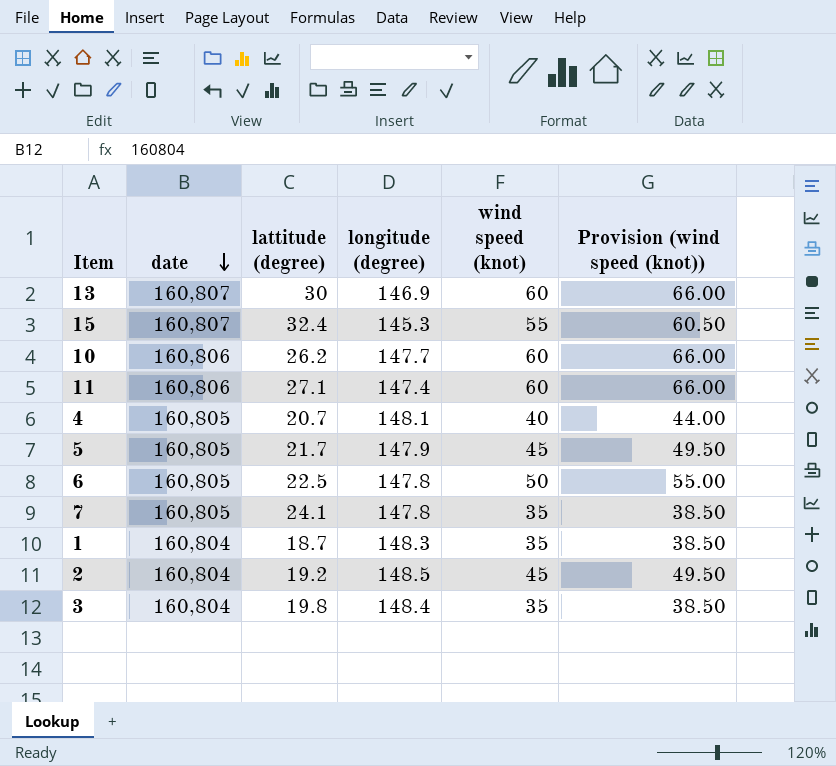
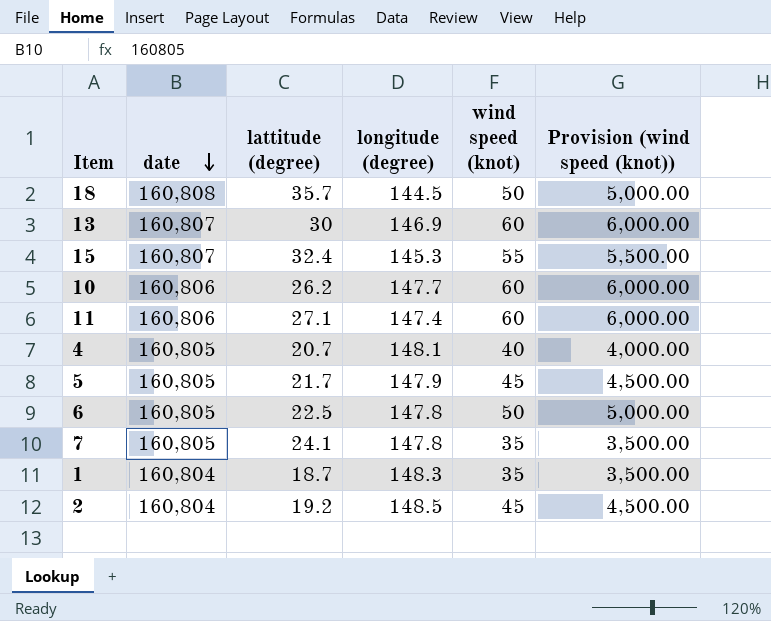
column Provision (wind speed (knot)) | formula: [wind speed (knot)] * 1.1 -> [wind speed (knot)] * 100
row 3: 160,804 | 19.8 | 148.4 | 35 | 38.50 -> none
row 18: none -> 160,808 | 35.7 | 144.5 | 50 | 5,000.00

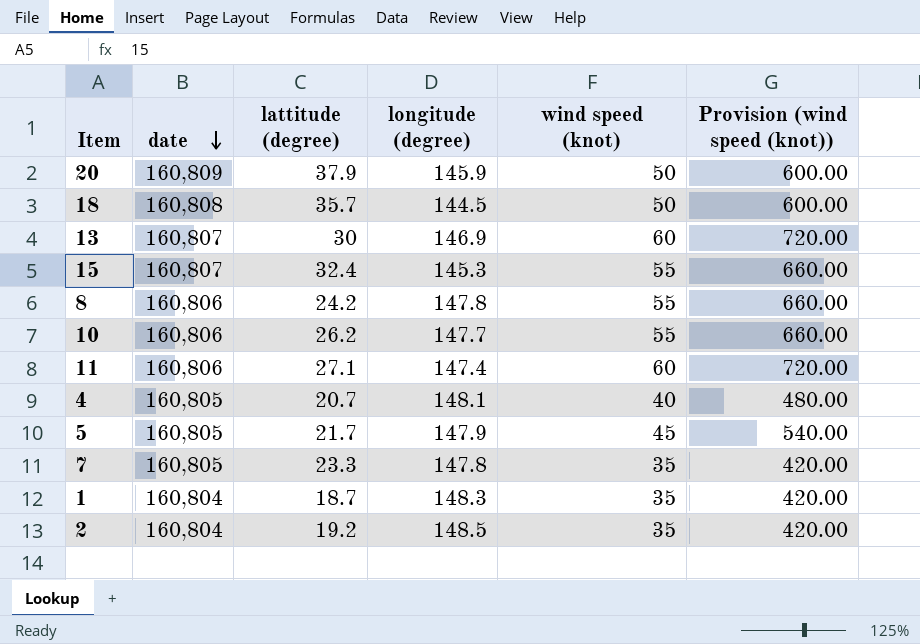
column Provision (wind speed (knot)) | formula: [wind speed (knot)] * 100 -> [wind speed (knot)] * 12
row 6: 160,805 | 22.5 | 147.8 | 50 | 5,000.00 -> none
row 20: none -> 160,809 | 37.9 | 145.9 | 50 | 600.00
row 8: none -> 160,806 | 24.2 | 147.8 | 55 | 660.00
10 | wind speed (knot): 60 -> 55
7 | lattitude (degree): 24.1 -> 23.3
2 | wind speed (knot): 45 -> 35

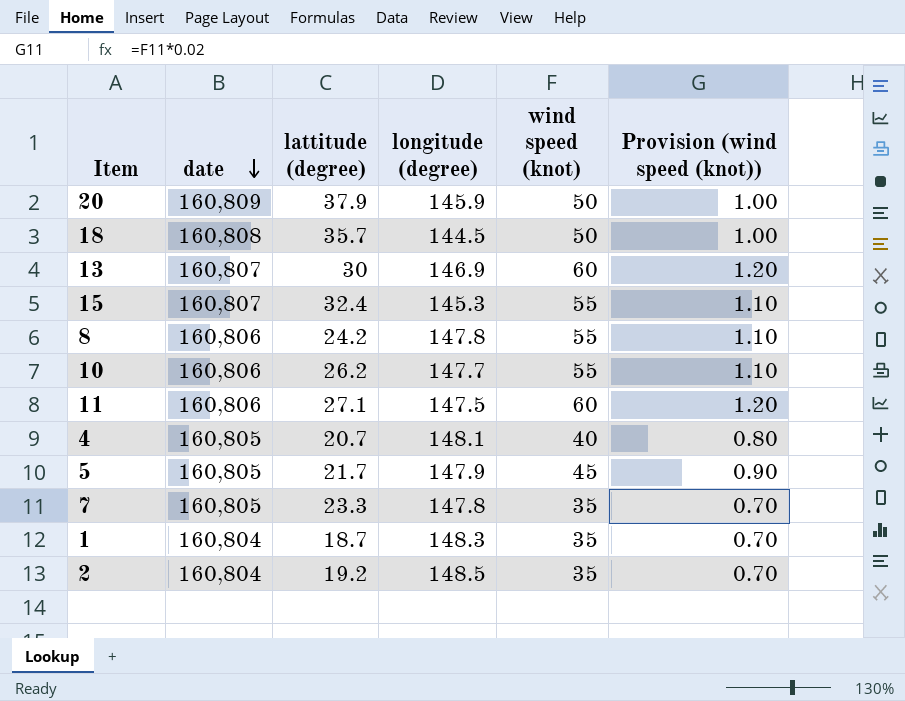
column Provision (wind speed (knot)) | formula: [wind speed (knot)] * 12 -> [wind speed (knot)] * 0.02
11 | longitude (degree): 147.4 -> 147.5

